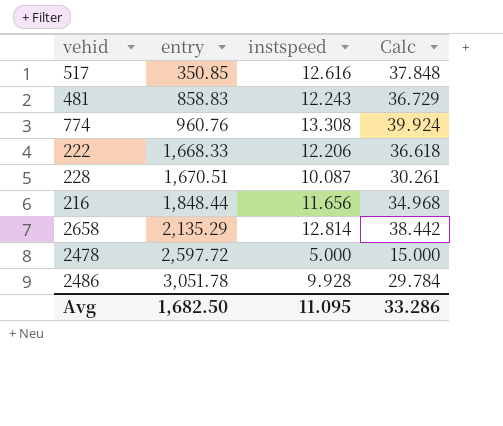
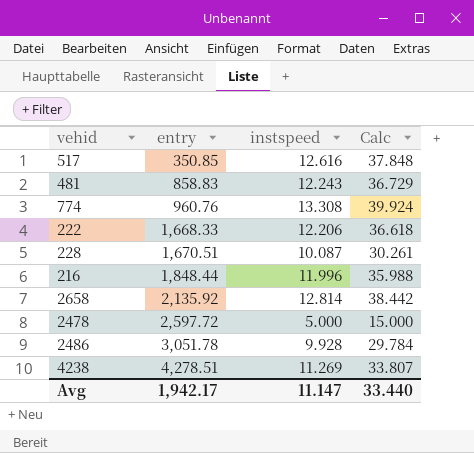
216 | instspeed: 11.656 -> 11.996
216 | Calc: 34.968 -> 35.988
2658 | entry: 2,135.29 -> 2,135.92
row 4238: none -> 4,278.51 | 11.269 | 33.807
Avg | entry: 1,682.50 -> 1,942.17
Avg | instspeed: 11.095 -> 11.147
Avg | Calc: 33.286 -> 33.440

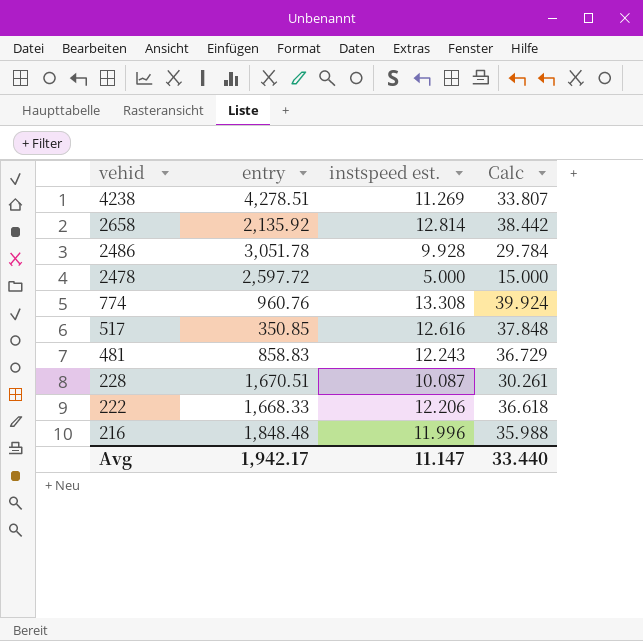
row order: entry ascending -> vehid descending
column name: instspeed -> instspeed est.
216 | entry: 1,848.44 -> 1,848.48

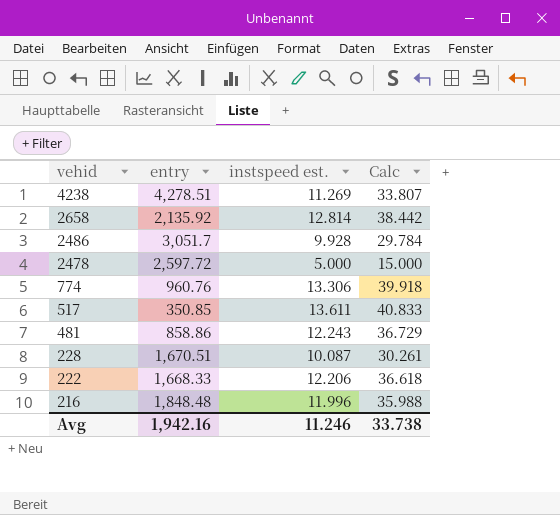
2486 | entry: 3,051.78 -> 3,051.7
774 | instspeed est.: 13.308 -> 13.306
774 | Calc: 39.924 -> 39.918
517 | instspeed est.: 12.616 -> 13.611
517 | Calc: 37.848 -> 40.833
481 | entry: 858.83 -> 858.86
Avg | entry: 1,942.17 -> 1,942.16
Avg | instspeed est.: 11.147 -> 11.246
Avg | Calc: 33.440 -> 33.738

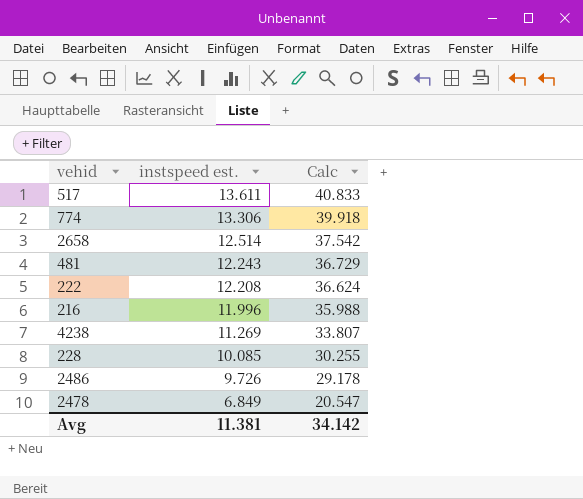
row order: vehid descending -> instspeed est. descending
column entry | position: 2 -> none
2658 | instspeed est.: 12.814 -> 12.514
2658 | Calc: 38.442 -> 37.542
222 | instspeed est.: 12.206 -> 12.208
222 | Calc: 36.618 -> 36.624
228 | instspeed est.: 10.087 -> 10.085
228 | Calc: 30.261 -> 30.255
2486 | instspeed est.: 9.928 -> 9.726
2486 | Calc: 29.784 -> 29.178
2478 | instspeed est.: 5.000 -> 6.849
2478 | Calc: 15.000 -> 20.547
Avg | instspeed est.: 11.246 -> 11.381
Avg | Calc: 33.738 -> 34.142

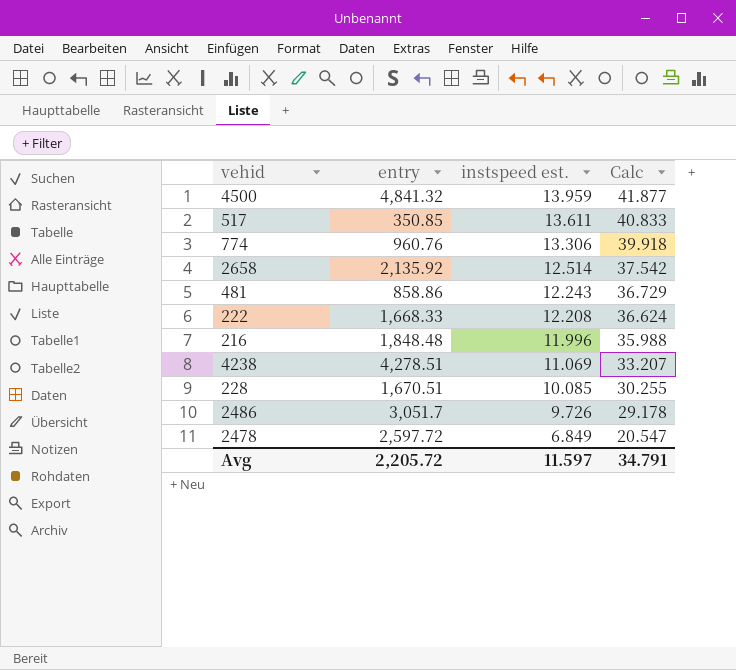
column entry | position: none -> 2
row 4500: none -> 4,841.32 | 13.959 | 41.877
4238 | instspeed est.: 11.269 -> 11.069
4238 | Calc: 33.807 -> 33.207
Avg | instspeed est.: 11.381 -> 11.597
Avg | Calc: 34.142 -> 34.791

